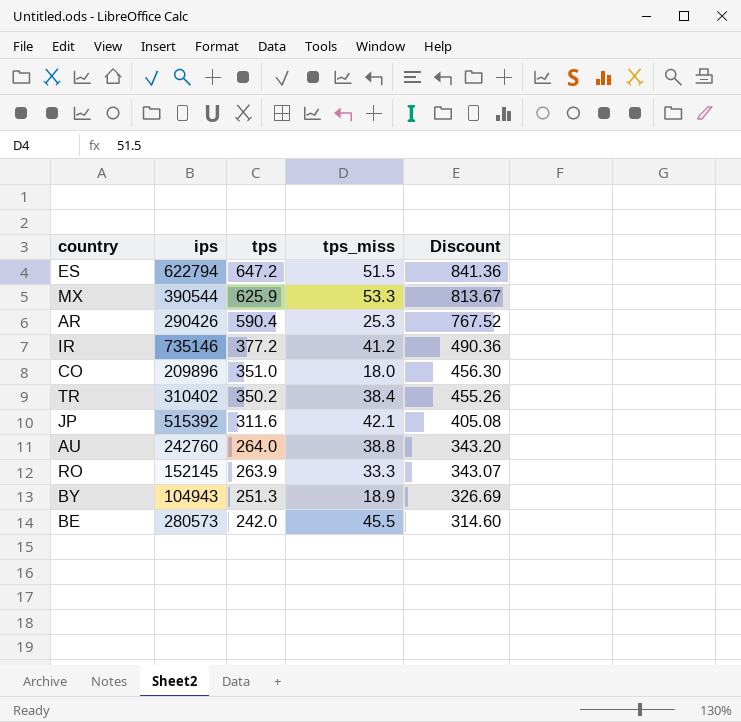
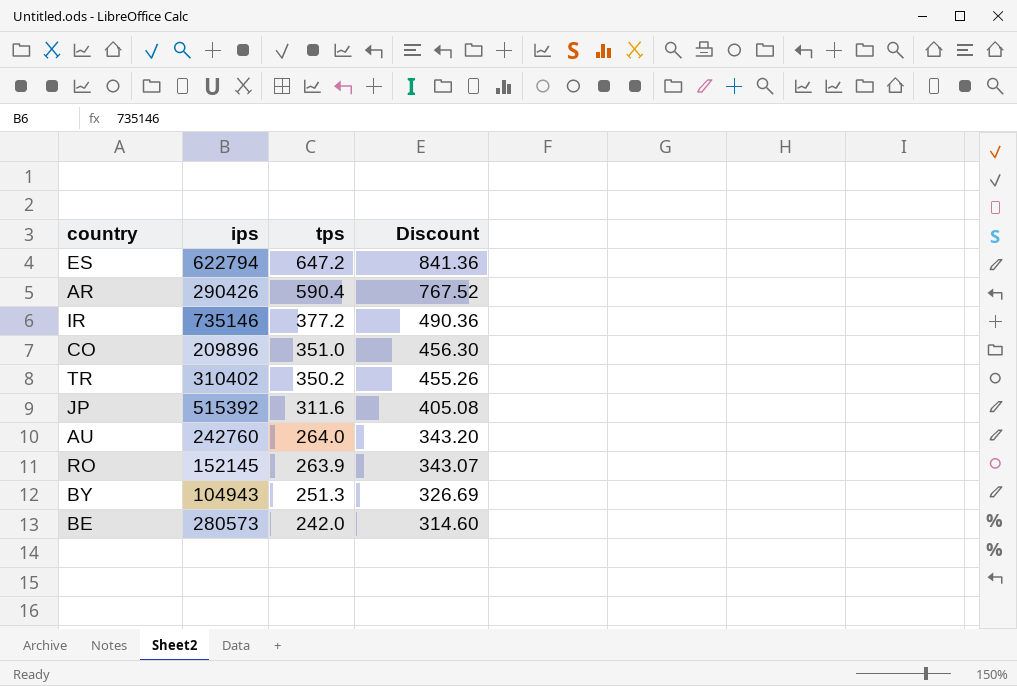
column tps_miss | position: 4 -> none
row MX: 390544 | 625.9 | 53.3 | 813.67 -> none

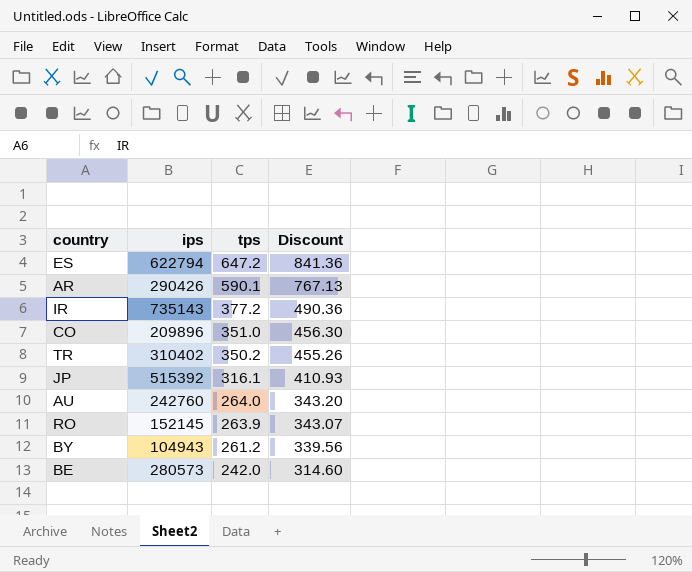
AR | tps: 590.4 -> 590.1
AR | Discount: 767.52 -> 767.13
IR | ips: 735146 -> 735143
JP | tps: 311.6 -> 316.1
JP | Discount: 405.08 -> 410.93
BY | tps: 251.3 -> 261.2
BY | Discount: 326.69 -> 339.56

